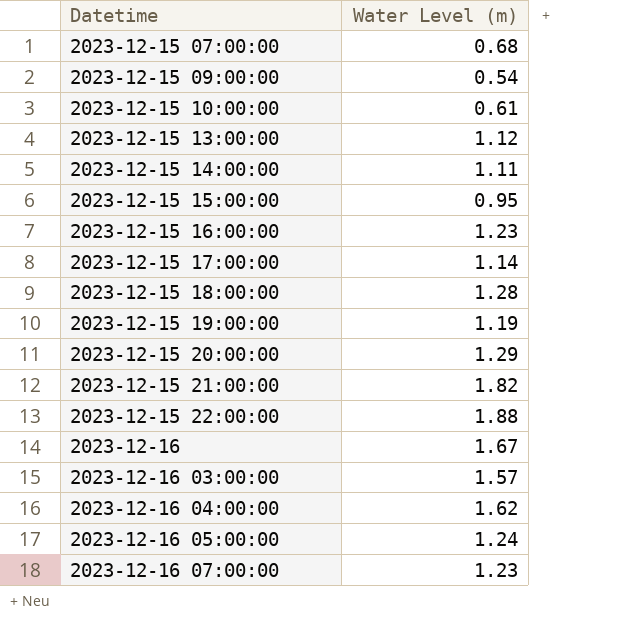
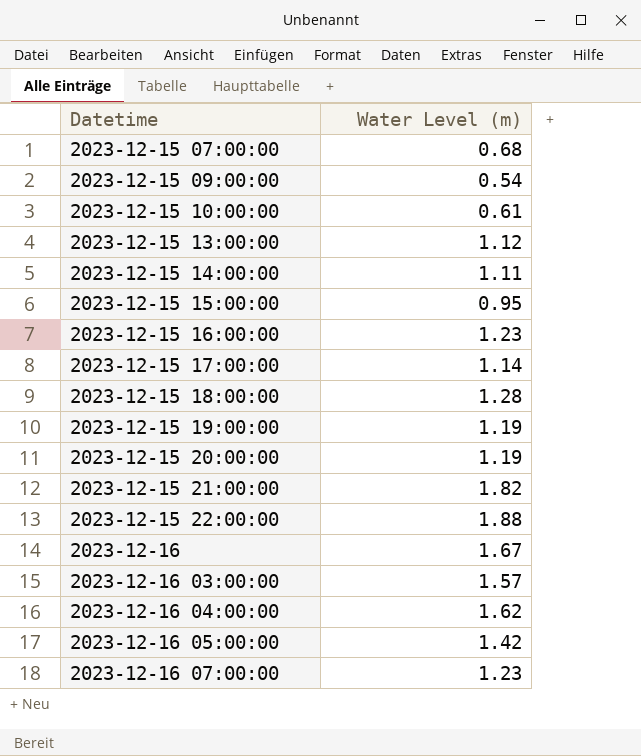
2023-12-15 20:00:00 | Water Level (m): 1.29 -> 1.19
2023-12-16 05:00:00 | Water Level (m): 1.24 -> 1.42

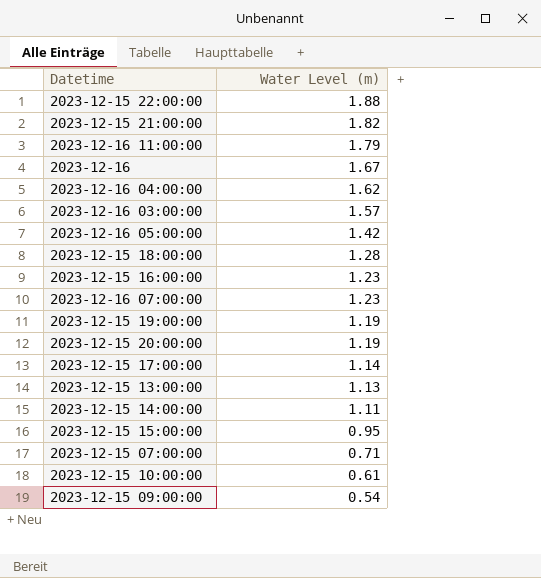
row order: Datetime ascending -> Water Level (m) descending
row 2023-12-16 11:00:00: none -> 1.79
2023-12-15 13:00:00 | Water Level (m): 1.12 -> 1.13
2023-12-15 07:00:00 | Water Level (m): 0.68 -> 0.71

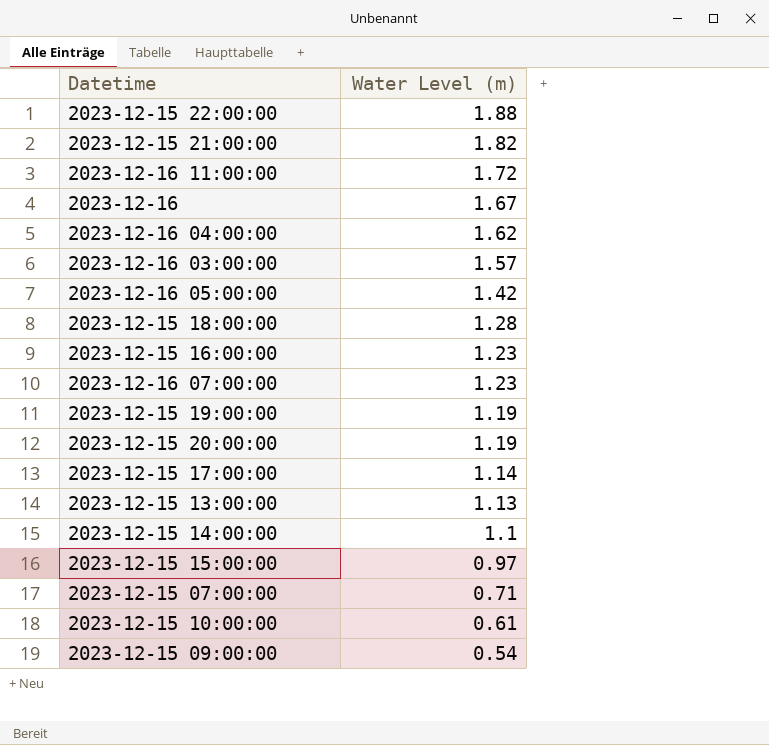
2023-12-16 11:00:00 | Water Level (m): 1.79 -> 1.72
2023-12-15 14:00:00 | Water Level (m): 1.11 -> 1.1
2023-12-15 15:00:00 | Water Level (m): 0.95 -> 0.97

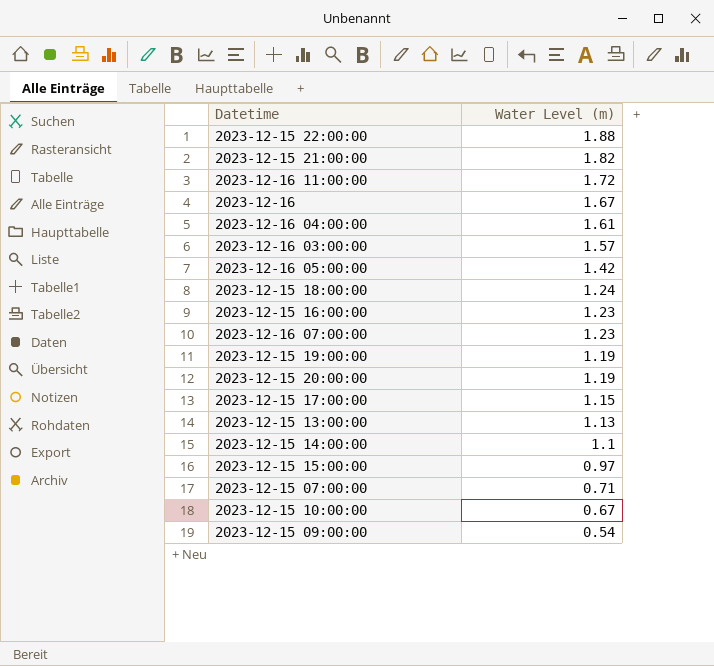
2023-12-16 04:00:00 | Water Level (m): 1.62 -> 1.61
2023-12-15 18:00:00 | Water Level (m): 1.28 -> 1.24
2023-12-15 17:00:00 | Water Level (m): 1.14 -> 1.15
2023-12-15 10:00:00 | Water Level (m): 0.61 -> 0.67

